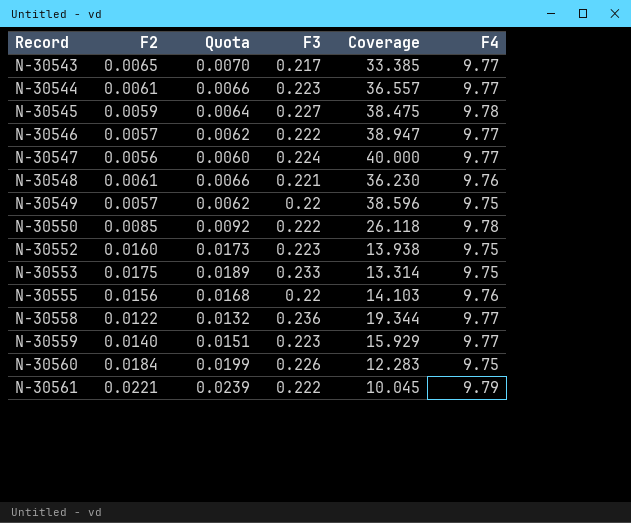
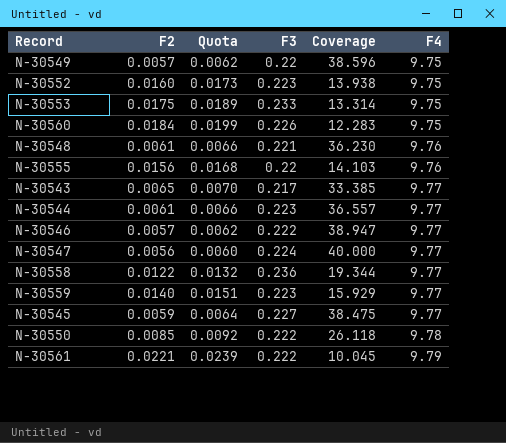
row order: Record ascending -> F4 ascending
N-30545 | F4: 9.78 -> 9.77

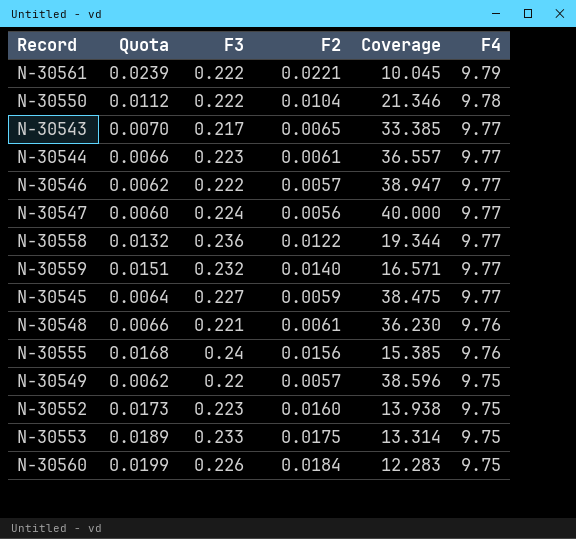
row order: F4 ascending -> F4 descending
column F2 | position: 2 -> 4
N-30550 | Quota: 0.0092 -> 0.0112
N-30550 | F2: 0.0085 -> 0.0104
N-30550 | Coverage: 26.118 -> 21.346
N-30559 | F3: 0.223 -> 0.232
N-30559 | Coverage: 15.929 -> 16.571
N-30555 | F3: 0.22 -> 0.24
N-30555 | Coverage: 14.103 -> 15.385

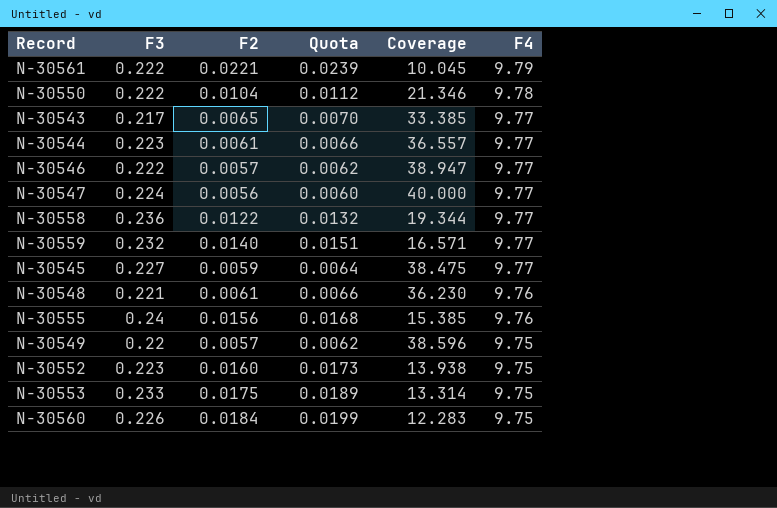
column Quota | position: 2 -> 4

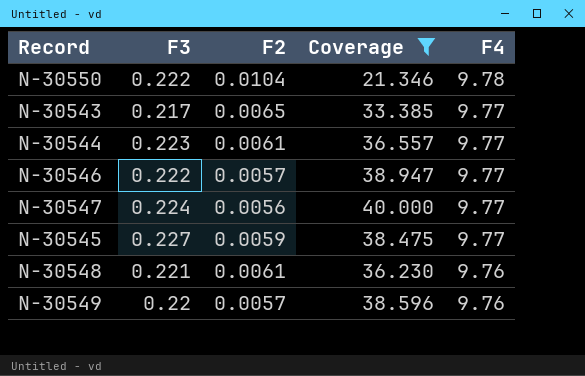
filter: none -> Coverage >= 21.346
column Quota | formula: [F2] * 1.08 -> none
N-30549 | F4: 9.75 -> 9.76

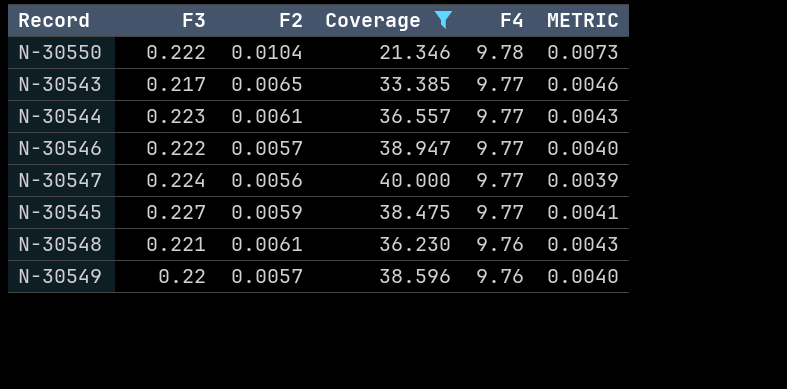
column METRIC | formula: none -> [F2] * 0.7

